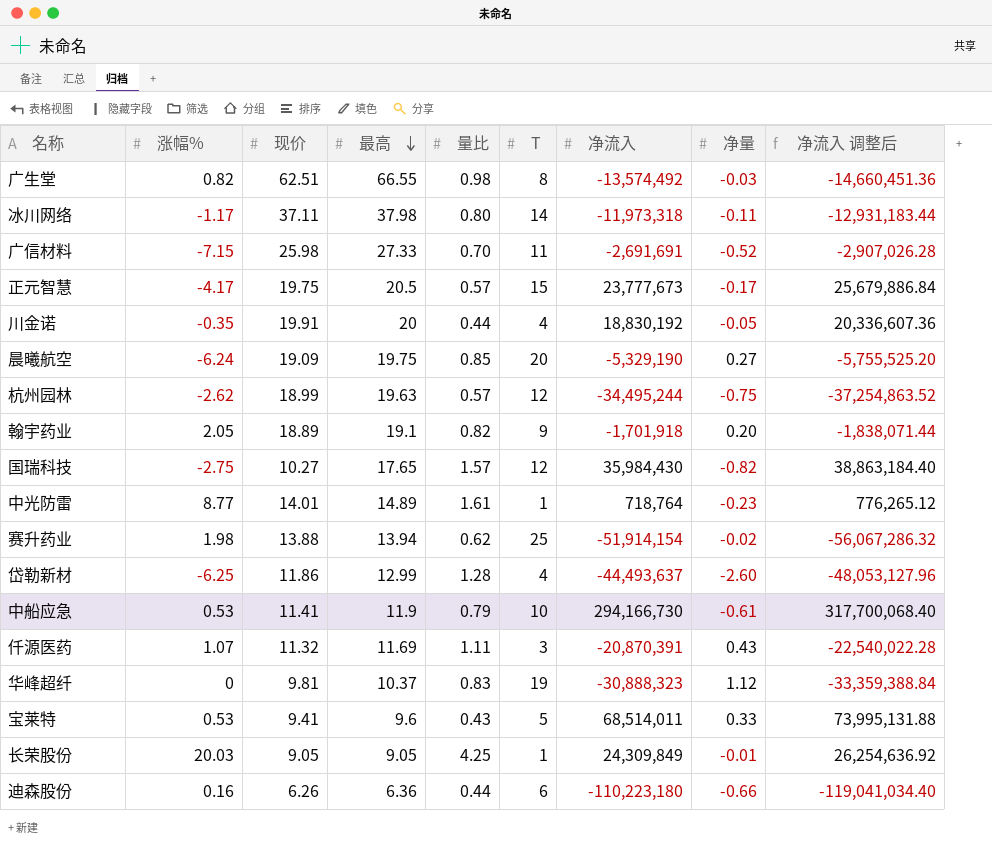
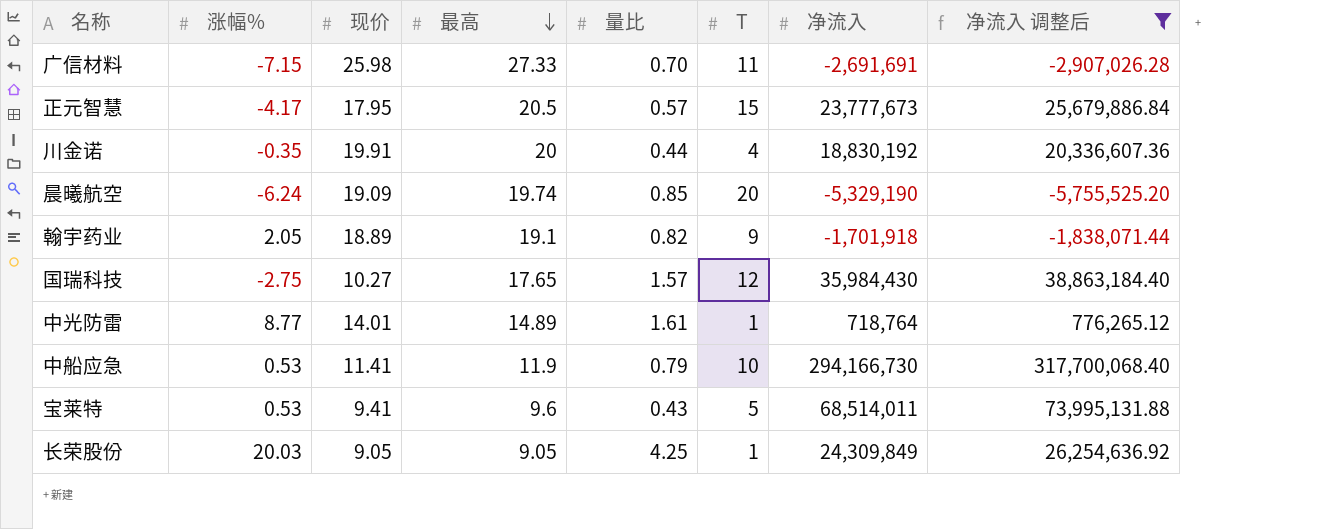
filter: none -> 净流入 调整后 >= -5,755,525.20
column 净量 | position: 8 -> none
正元智慧 | 现价: 19.75 -> 17.95
晨曦航空 | 最高: 19.75 -> 19.74

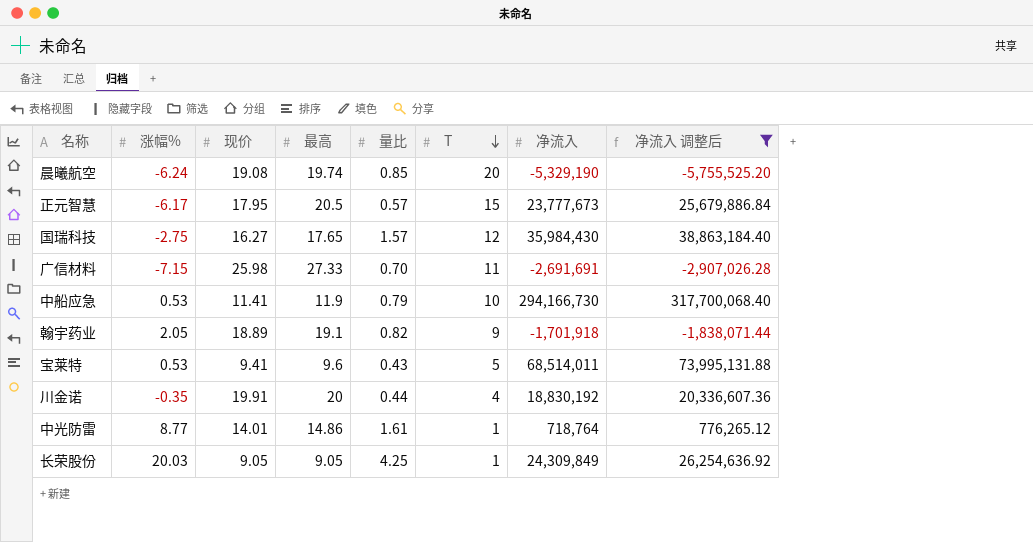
row order: 最高 descending -> T descending
晨曦航空 | 现价: 19.09 -> 19.08
正元智慧 | 涨幅%: -4.17 -> -6.17
国瑞科技 | 现价: 10.27 -> 16.27
中光防雷 | 最高: 14.89 -> 14.86

